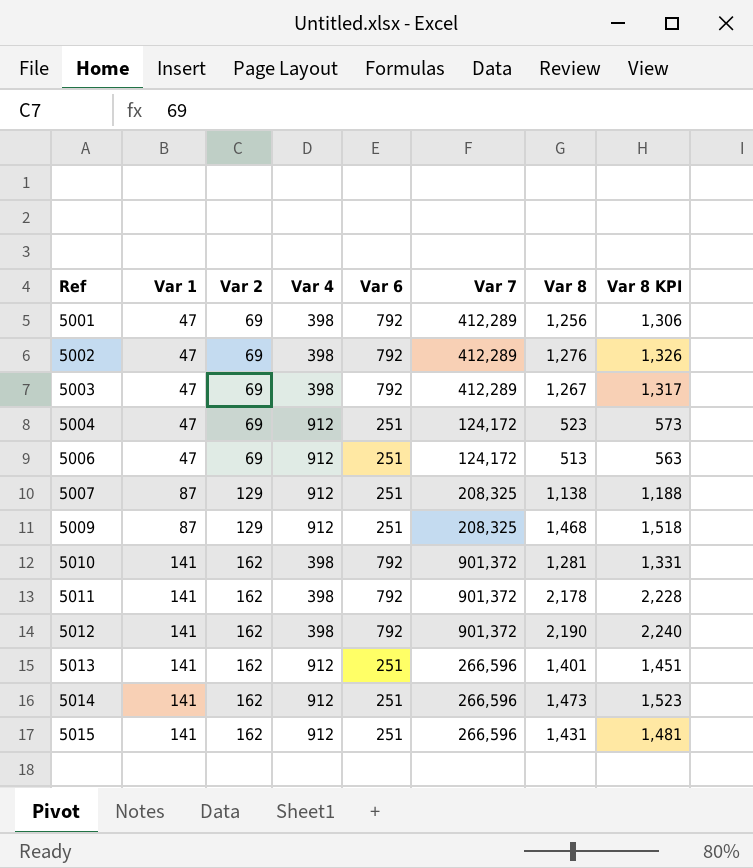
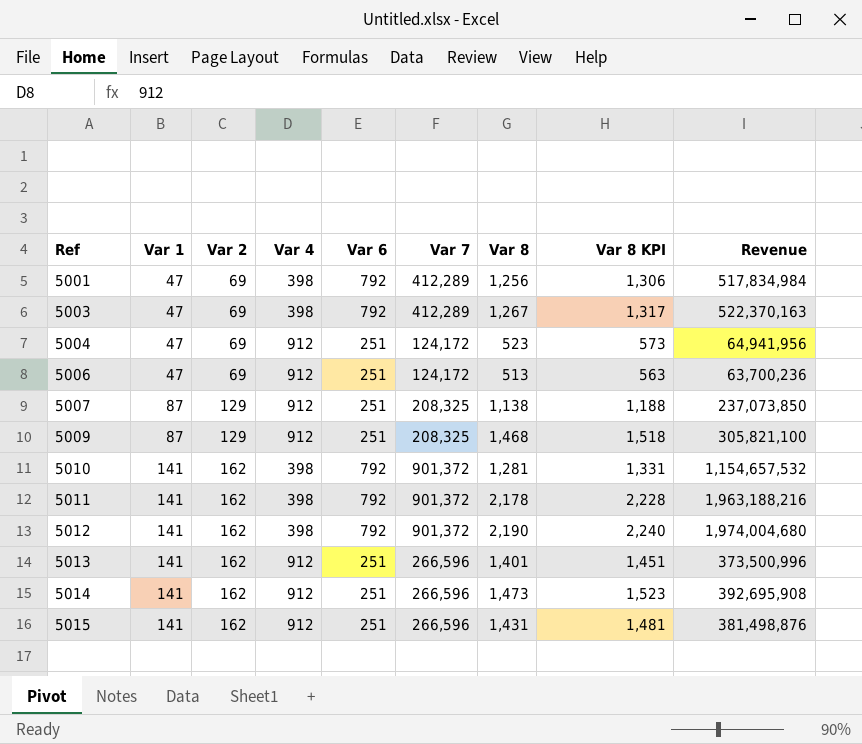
column Revenue | formula: none -> [Var 7] * [Var 8]
row 5002: 47 | 69 | 398 | 792 | 412,289 | 1,276 | 1,326 -> none

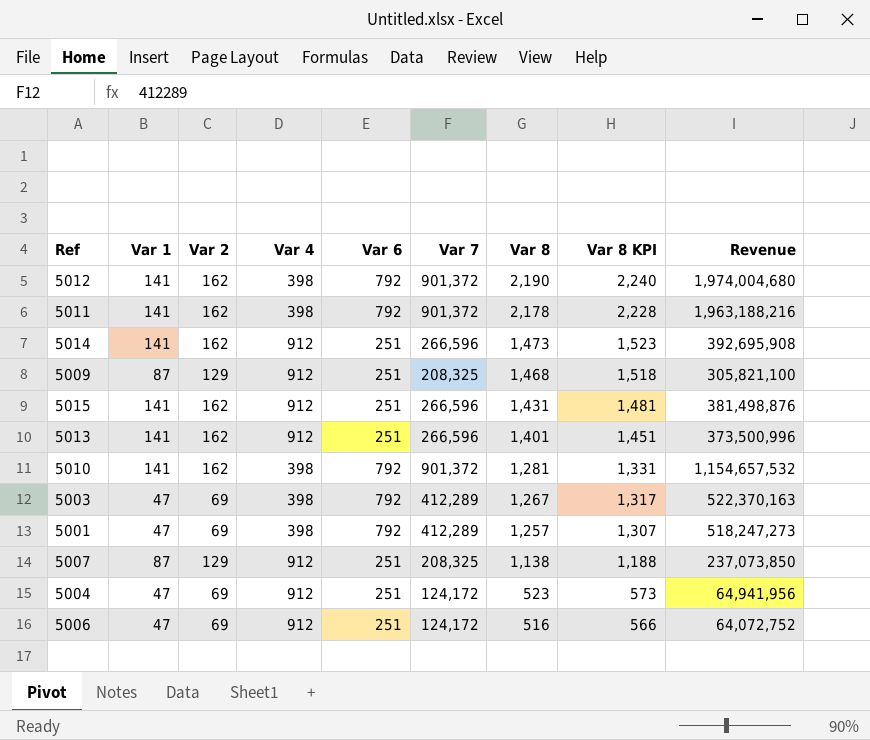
row order: Ref ascending -> Var 8 descending
5001 | Var 8: 1,256 -> 1,257
5001 | Var 8 KPI: 1,306 -> 1,307
5001 | Revenue: 517,834,984 -> 518,247,273
5006 | Var 8: 513 -> 516
5006 | Var 8 KPI: 563 -> 566
5006 | Revenue: 63,700,236 -> 64,072,752

